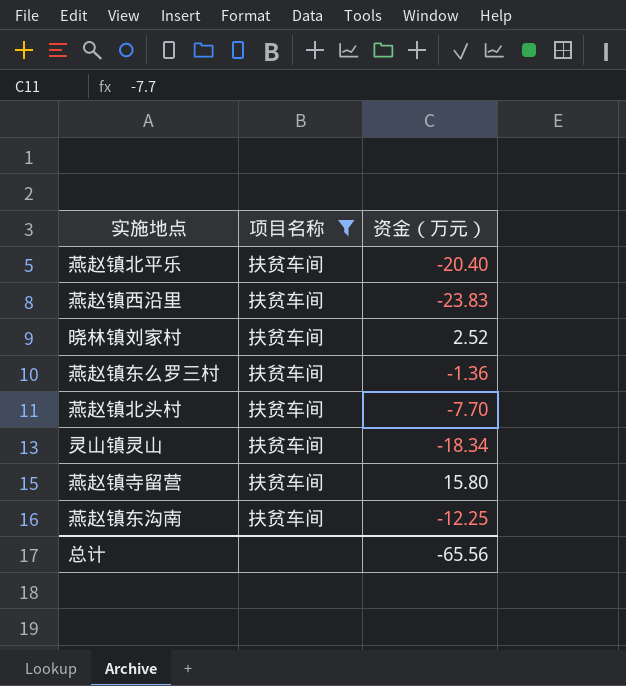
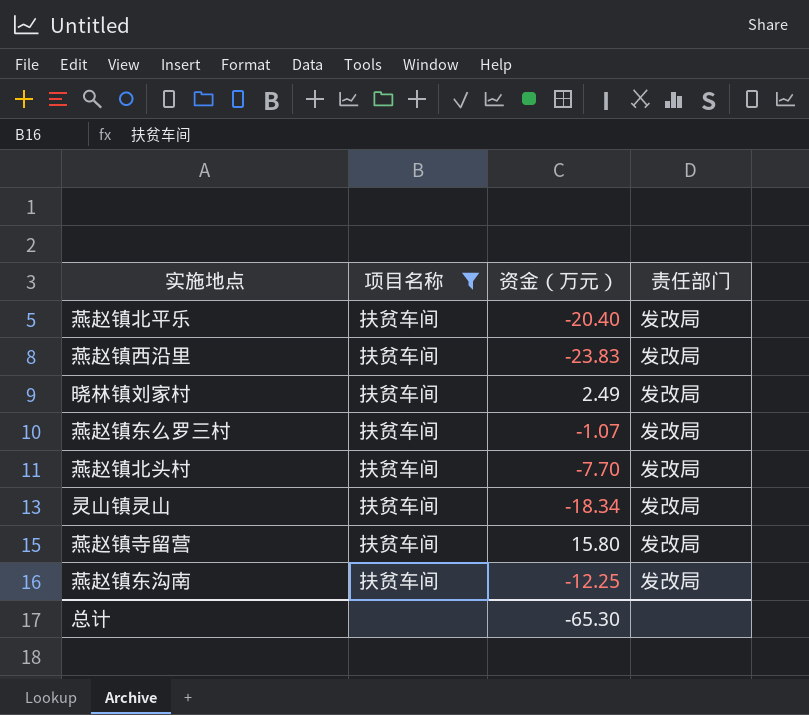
column 责任部门 | position: none -> 4
晓林镇刘家村 | 资金（万元）: 2.52 -> 2.49
燕赵镇东么罗三村 | 资金（万元）: -1.36 -> -1.07
总计 | 资金（万元）: -65.56 -> -65.30

